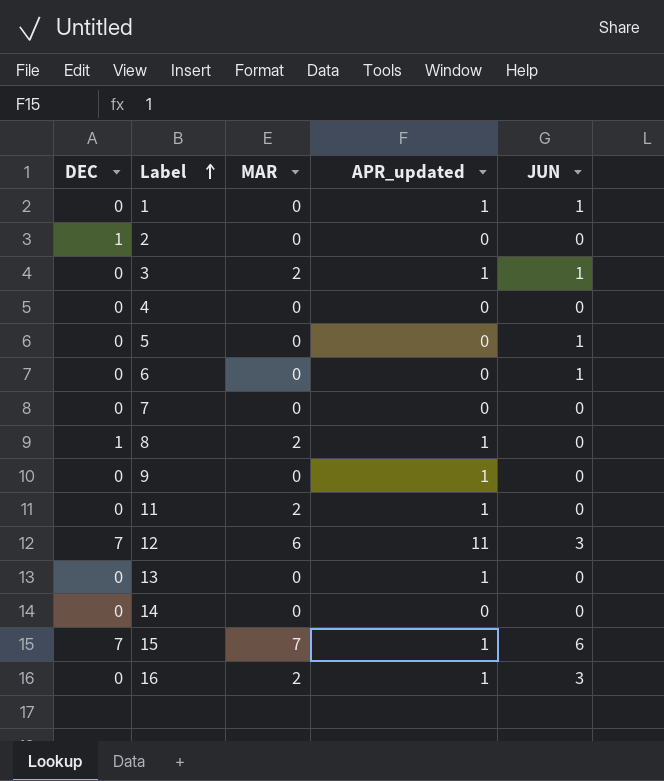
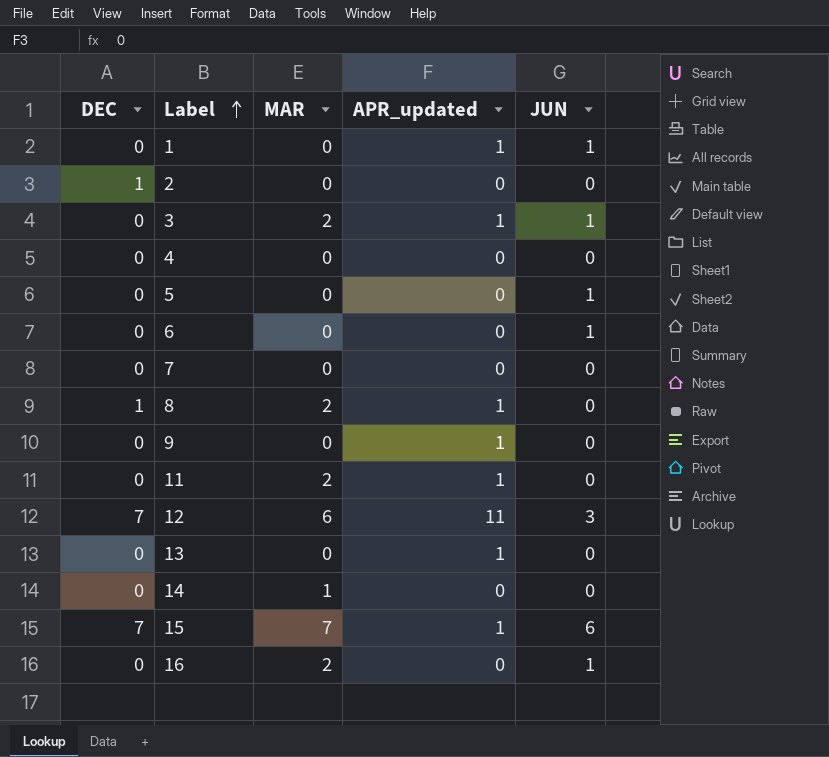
14 | MAR: 0 -> 1
16 | APR_updated: 1 -> 0
16 | JUN: 3 -> 1

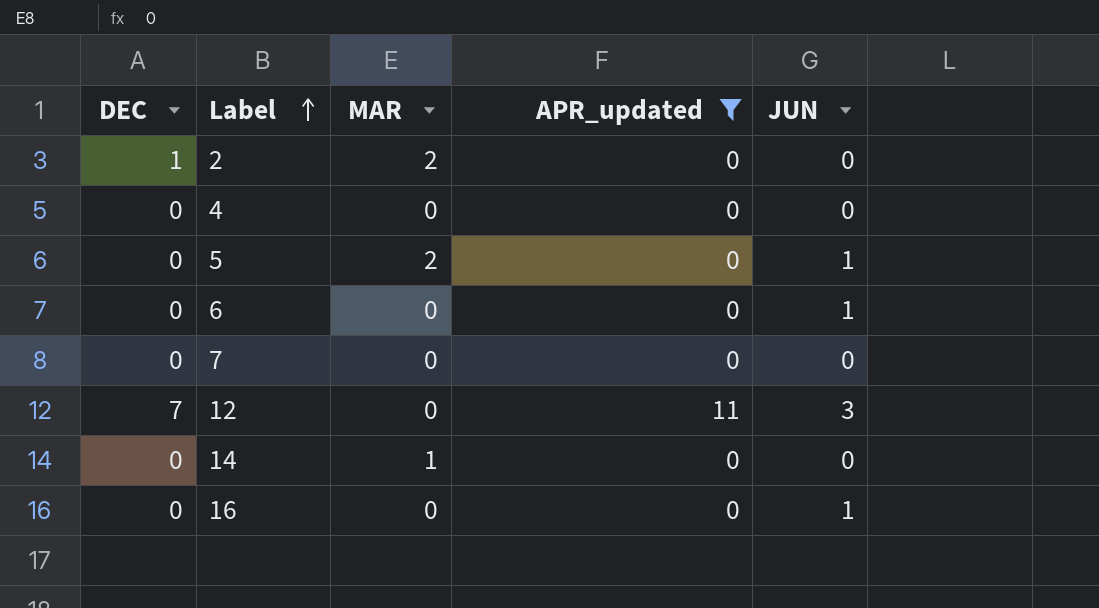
filter: none -> APR_updated != 1
2 | MAR: 0 -> 2
5 | MAR: 0 -> 2
12 | MAR: 6 -> 0
16 | MAR: 2 -> 0

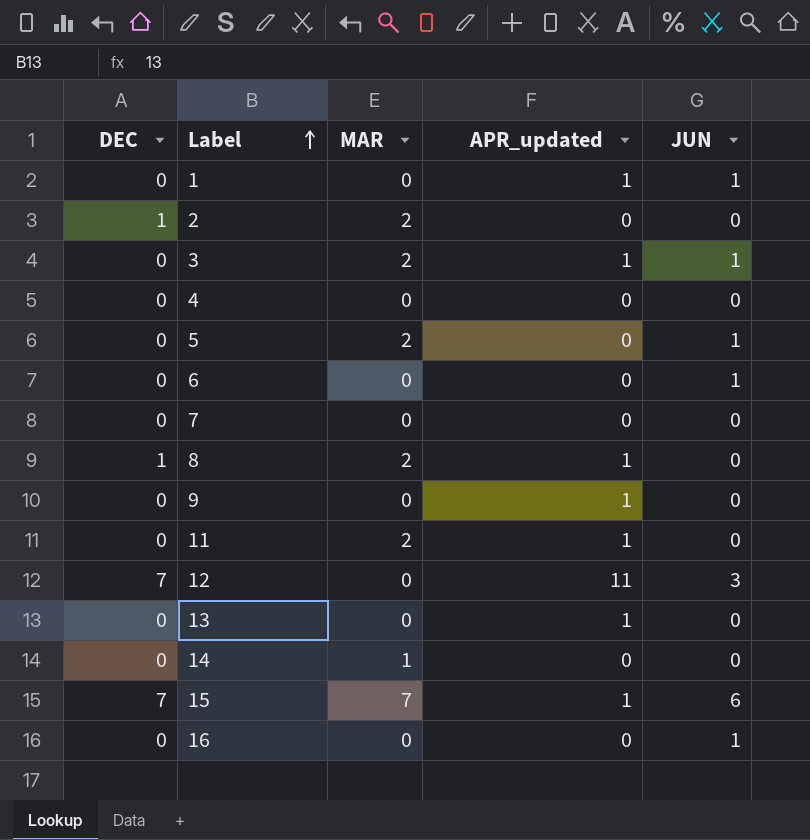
filter: APR_updated != 1 -> none

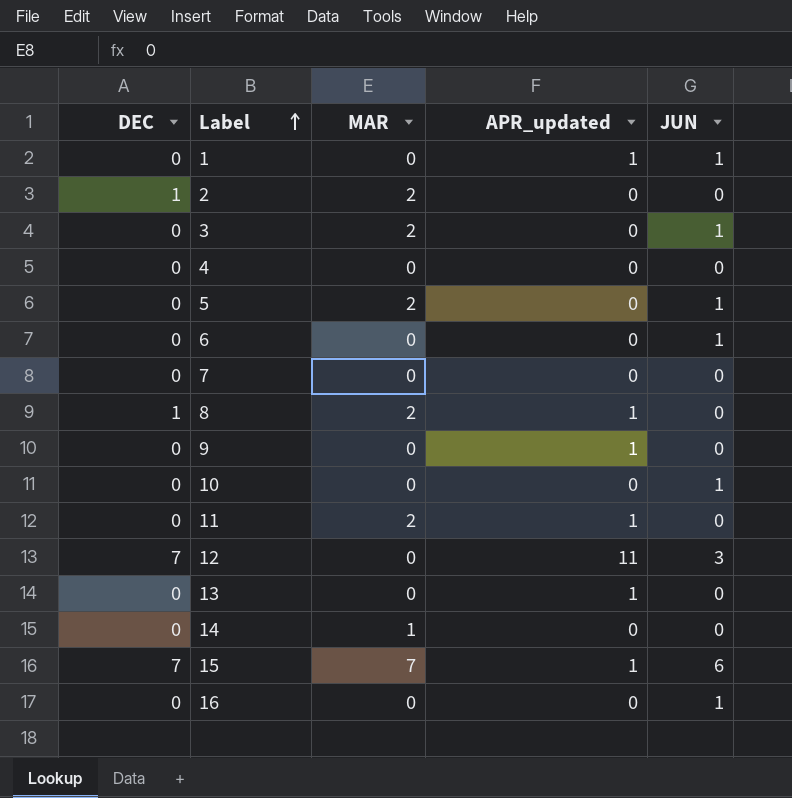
3 | APR_updated: 1 -> 0
row 10: none -> 0 | 0 | 0 | 1

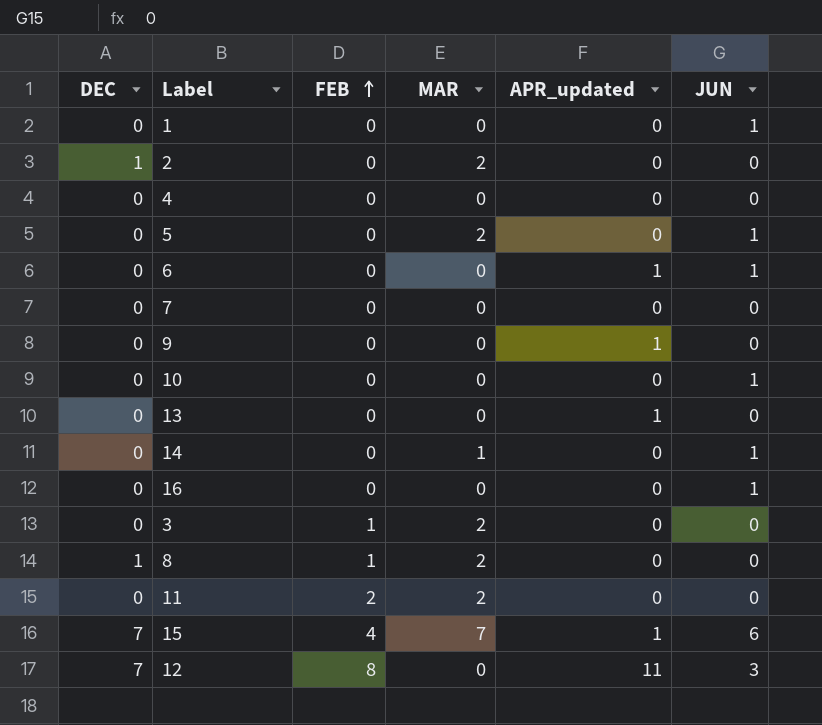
row order: Label ascending -> FEB ascending
column FEB | position: none -> 3
1 | APR_updated: 1 -> 0
6 | APR_updated: 0 -> 1
14 | JUN: 0 -> 1
3 | JUN: 1 -> 0
8 | APR_updated: 1 -> 0
11 | APR_updated: 1 -> 0

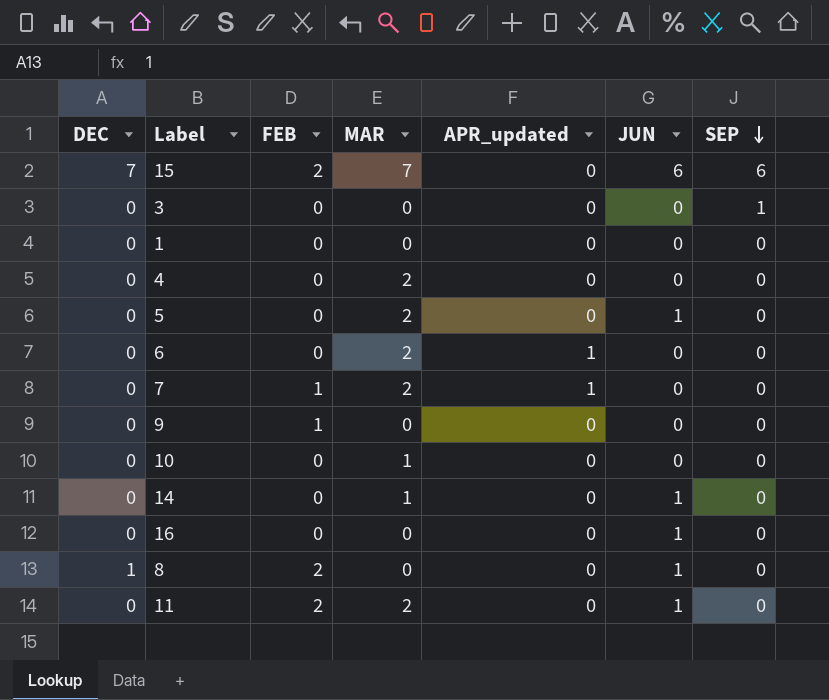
row order: FEB ascending -> SEP descending
column SEP | position: none -> 7
row 2: 1 | 0 | 2 | 0 | 0 -> none
row 13: 0 | 0 | 0 | 1 | 0 -> none
row 12: 7 | 8 | 0 | 11 | 3 -> none
15 | FEB: 4 -> 2
15 | APR_updated: 1 -> 0
3 | FEB: 1 -> 0
3 | MAR: 2 -> 0
1 | JUN: 1 -> 0
4 | MAR: 0 -> 2
6 | MAR: 0 -> 2
6 | JUN: 1 -> 0
7 | FEB: 0 -> 1
7 | MAR: 0 -> 2
7 | APR_updated: 0 -> 1
9 | FEB: 0 -> 1
9 | APR_updated: 1 -> 0
10 | MAR: 0 -> 1
10 | JUN: 1 -> 0
8 | FEB: 1 -> 2
8 | MAR: 2 -> 0
8 | JUN: 0 -> 1
11 | JUN: 0 -> 1

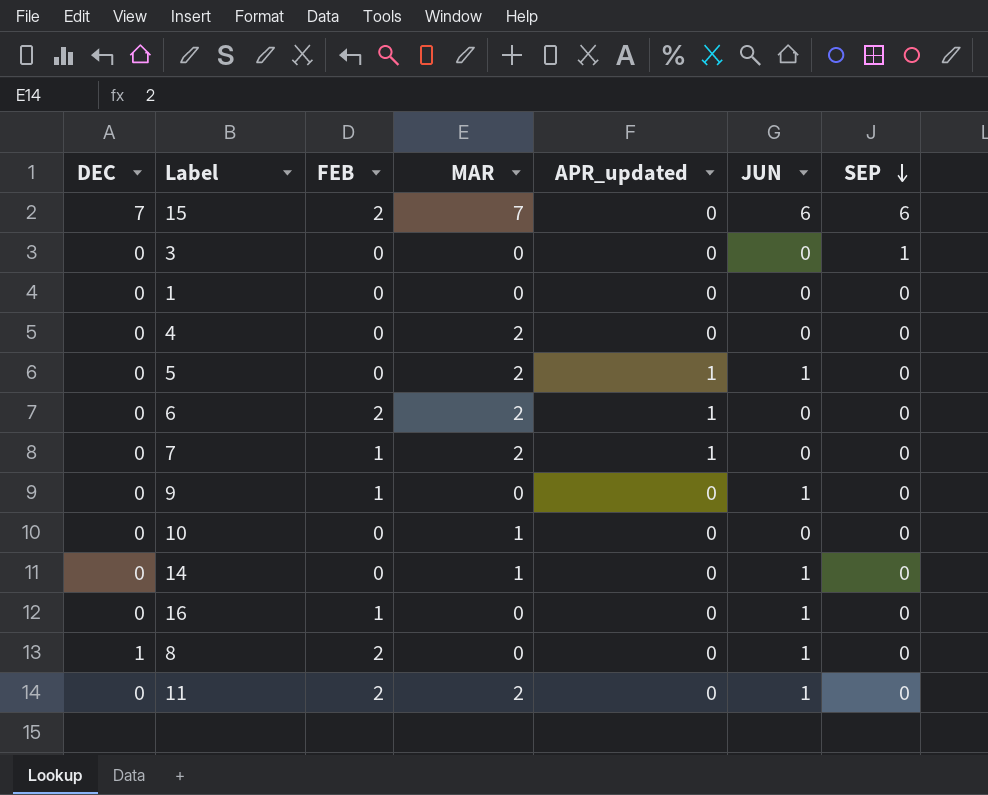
5 | APR_updated: 0 -> 1
6 | FEB: 0 -> 2
9 | JUN: 0 -> 1
16 | FEB: 0 -> 1

